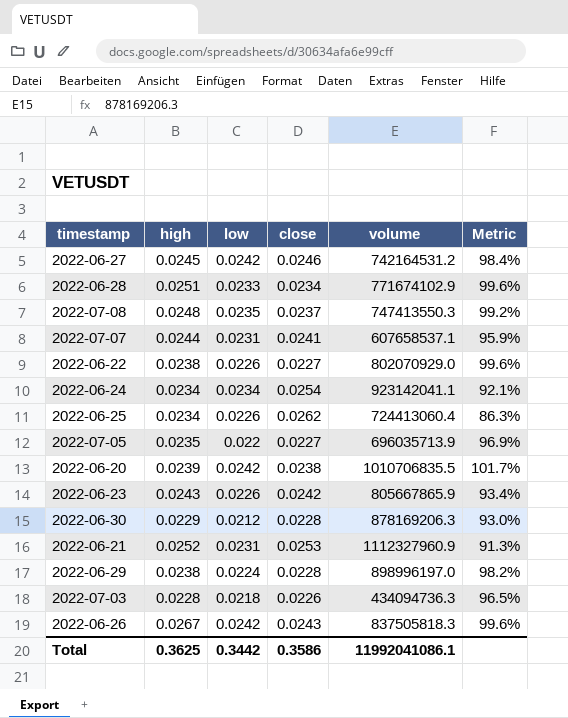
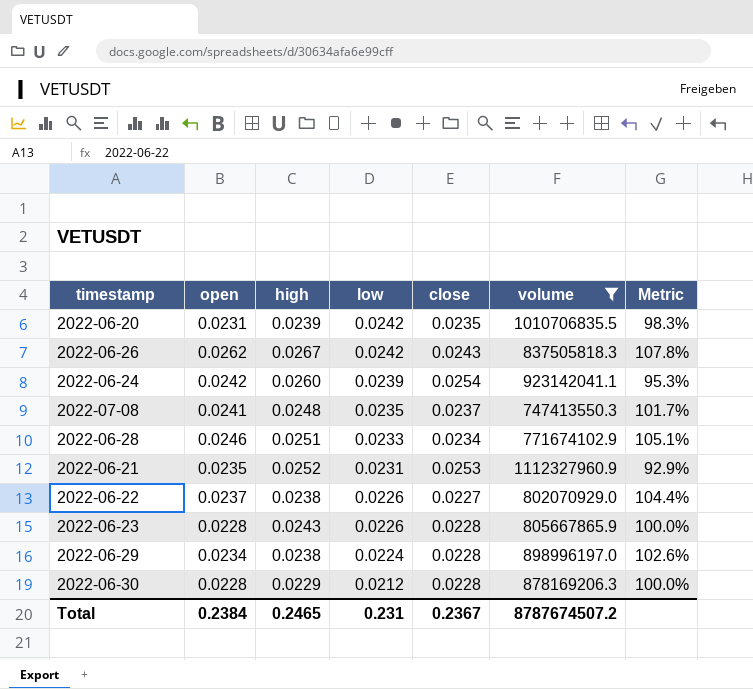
filter: none -> volume >= 747413550.3
row order: none -> low descending
column open | position: none -> 2
column Metric | formula: [low] / [close] -> [open] / [close]
2022-06-20 | close: 0.0238 -> 0.0235
2022-06-24 | high: 0.0234 -> 0.0260
2022-06-24 | low: 0.0234 -> 0.0239
2022-06-23 | close: 0.0242 -> 0.0228
Total | high: 0.3625 -> 0.2465
Total | low: 0.3442 -> 0.231
Total | close: 0.3586 -> 0.2367
Total | volume: 11992041086.1 -> 8787674507.2

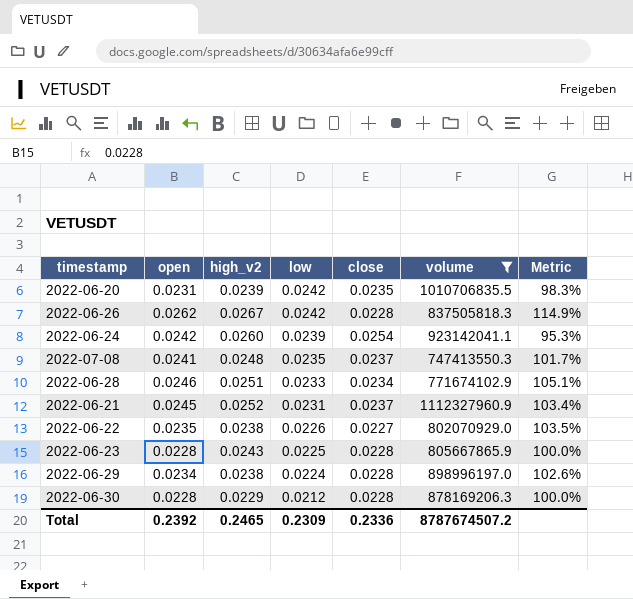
column name: high -> high_v2
2022-06-26 | close: 0.0243 -> 0.0228
2022-06-26 | Metric: 107.8% -> 114.9%
2022-06-21 | open: 0.0235 -> 0.0245
2022-06-21 | close: 0.0253 -> 0.0237
2022-06-21 | Metric: 92.9% -> 103.4%
2022-06-22 | open: 0.0237 -> 0.0235
2022-06-22 | Metric: 104.4% -> 103.5%
2022-06-23 | low: 0.0226 -> 0.0225
Total | open: 0.2384 -> 0.2392
Total | low: 0.231 -> 0.2309
Total | close: 0.2367 -> 0.2336

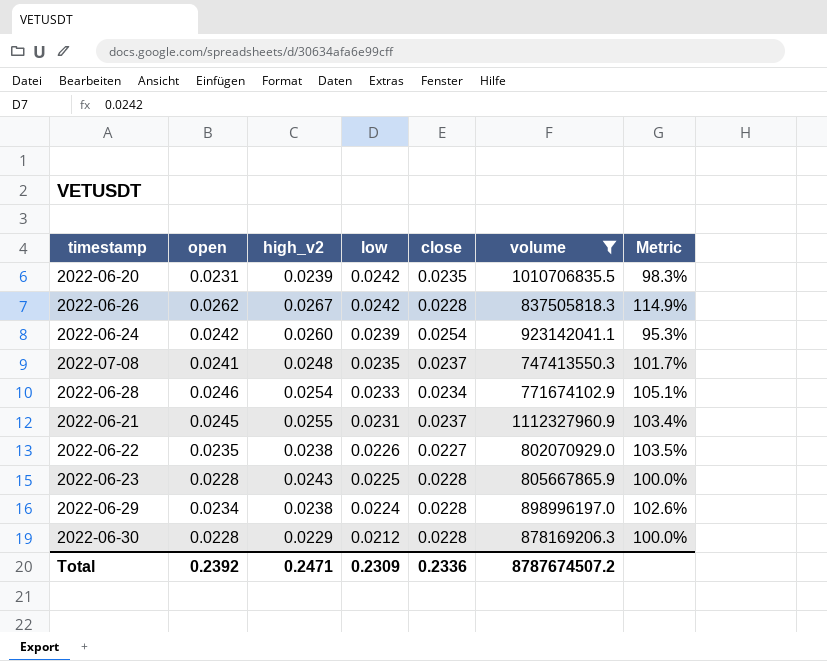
2022-06-28 | high_v2: 0.0251 -> 0.0254
2022-06-21 | high_v2: 0.0252 -> 0.0255
Total | high_v2: 0.2465 -> 0.2471

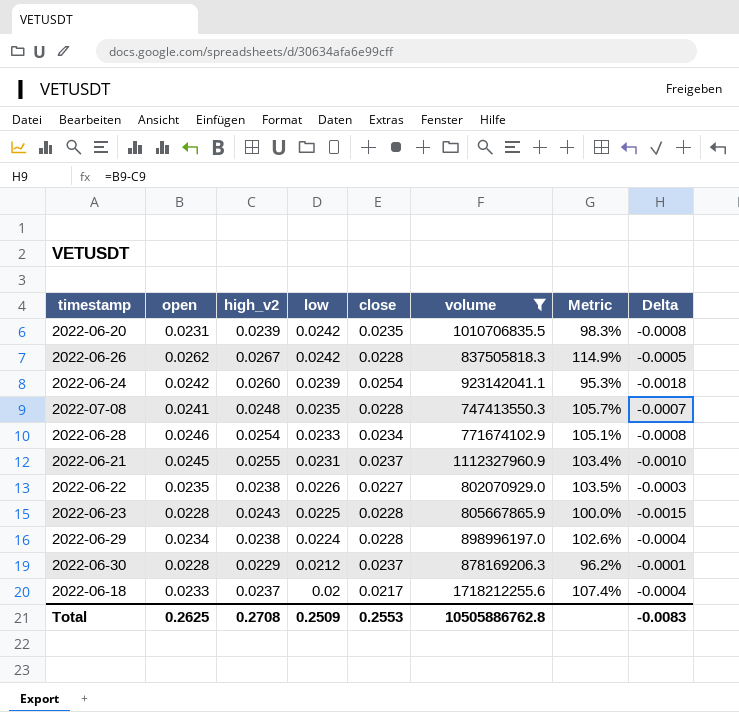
column Delta | formula: none -> [open] - [high_v2]
2022-07-08 | close: 0.0237 -> 0.0228
2022-07-08 | Metric: 101.7% -> 105.7%
2022-06-30 | close: 0.0228 -> 0.0237
2022-06-30 | Metric: 100.0% -> 96.2%
row 2022-06-18: none -> 0.0233 | 0.0237 | 0.02 | 0.0217 | 1718212255.6 | 107.4% | -0.0004
Total | open: 0.2392 -> 0.2625
Total | high_v2: 0.2471 -> 0.2708
Total | low: 0.2309 -> 0.2509
Total | close: 0.2336 -> 0.2553
Total | volume: 8787674507.2 -> 10505886762.8

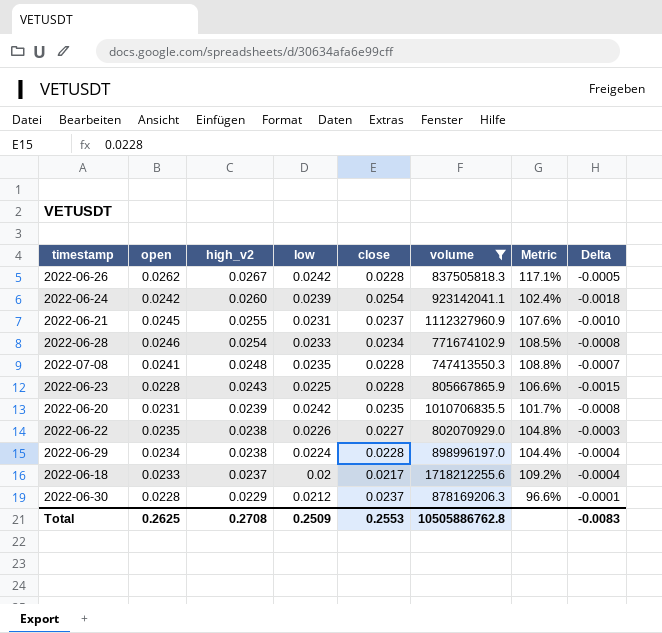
row order: low descending -> high_v2 descending
column Metric | formula: [open] / [close] -> [high_v2] / [close]

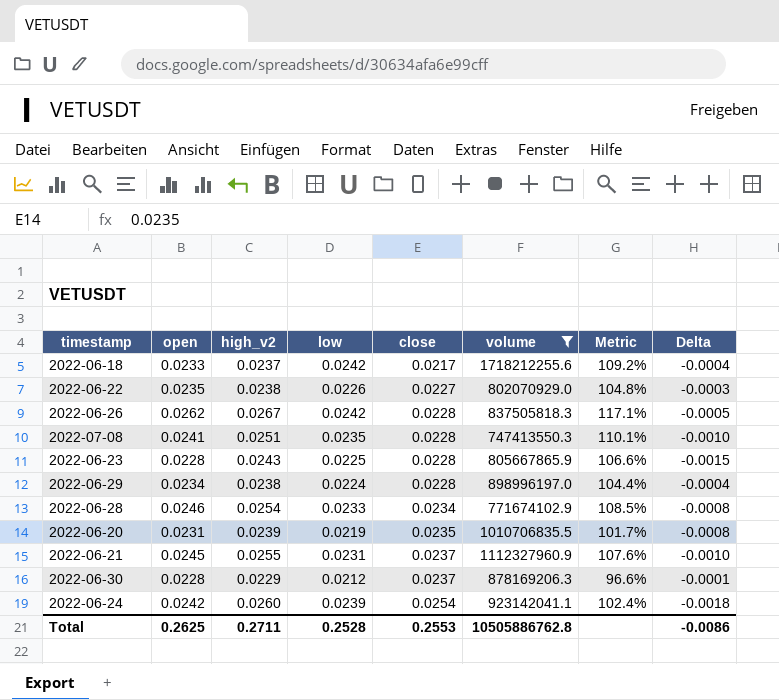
row order: high_v2 descending -> close ascending
2022-06-18 | low: 0.02 -> 0.0242
2022-07-08 | high_v2: 0.0248 -> 0.0251
2022-07-08 | Metric: 108.8% -> 110.1%
2022-07-08 | Delta: -0.0007 -> -0.0010
2022-06-20 | low: 0.0242 -> 0.0219
Total | high_v2: 0.2708 -> 0.2711
Total | low: 0.2509 -> 0.2528
Total | Delta: -0.0083 -> -0.0086

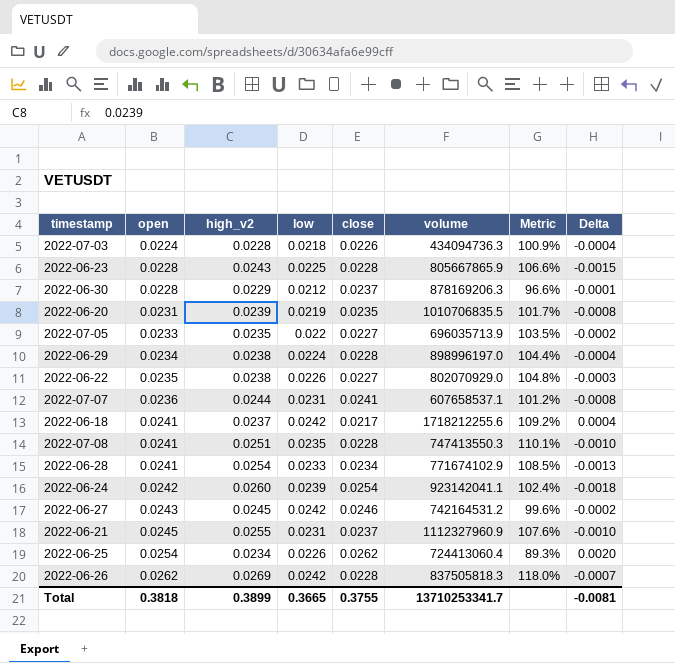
filter: volume >= 747413550.3 -> none
row order: close ascending -> open ascending
2022-06-18 | open: 0.0233 -> 0.0241
2022-06-18 | Delta: -0.0004 -> 0.0004
2022-06-28 | open: 0.0246 -> 0.0241
2022-06-28 | Delta: -0.0008 -> -0.0013
2022-06-26 | high_v2: 0.0267 -> 0.0269
2022-06-26 | Metric: 117.1% -> 118.0%
2022-06-26 | Delta: -0.0005 -> -0.0007
Total | open: 0.2625 -> 0.3818
Total | high_v2: 0.2711 -> 0.3899
Total | low: 0.2528 -> 0.3665
Total | close: 0.2553 -> 0.3755
Total | volume: 10505886762.8 -> 13710253341.7
Total | Delta: -0.0086 -> -0.0081

